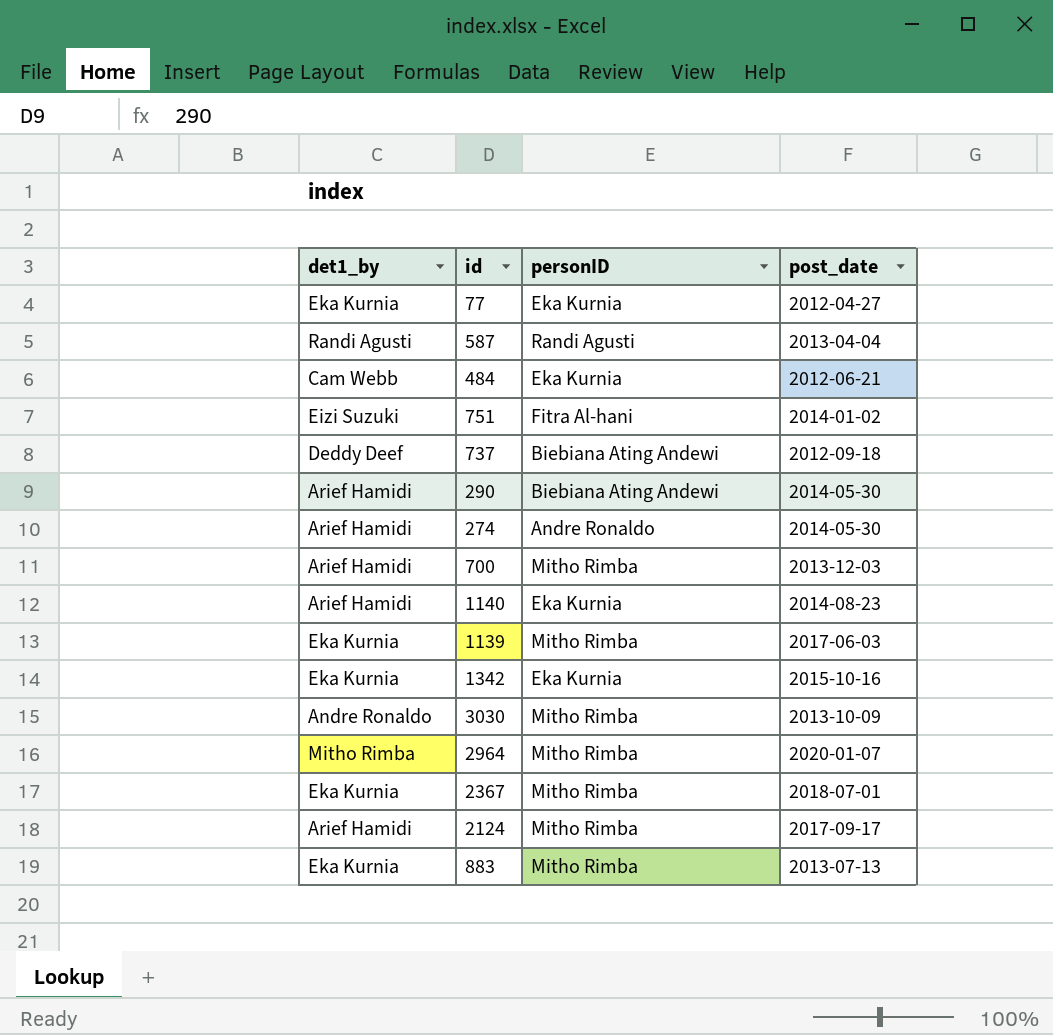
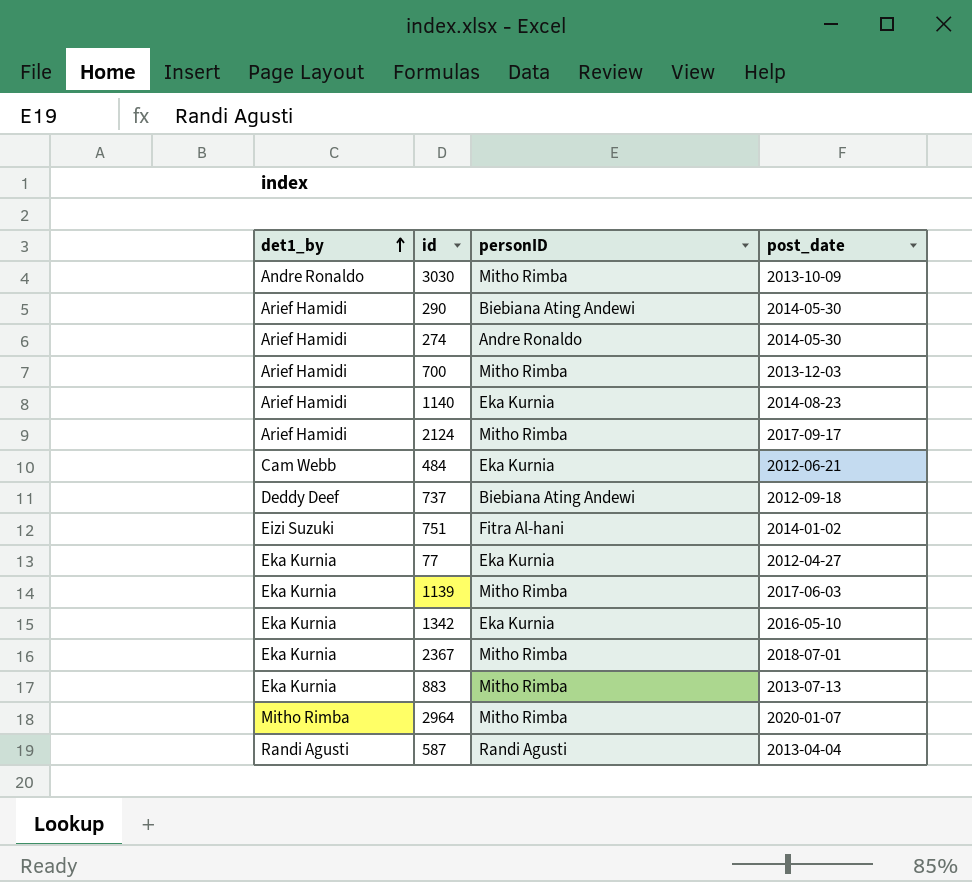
row order: none -> det1_by ascending
1342 | post_date: 2015-10-16 -> 2016-05-10

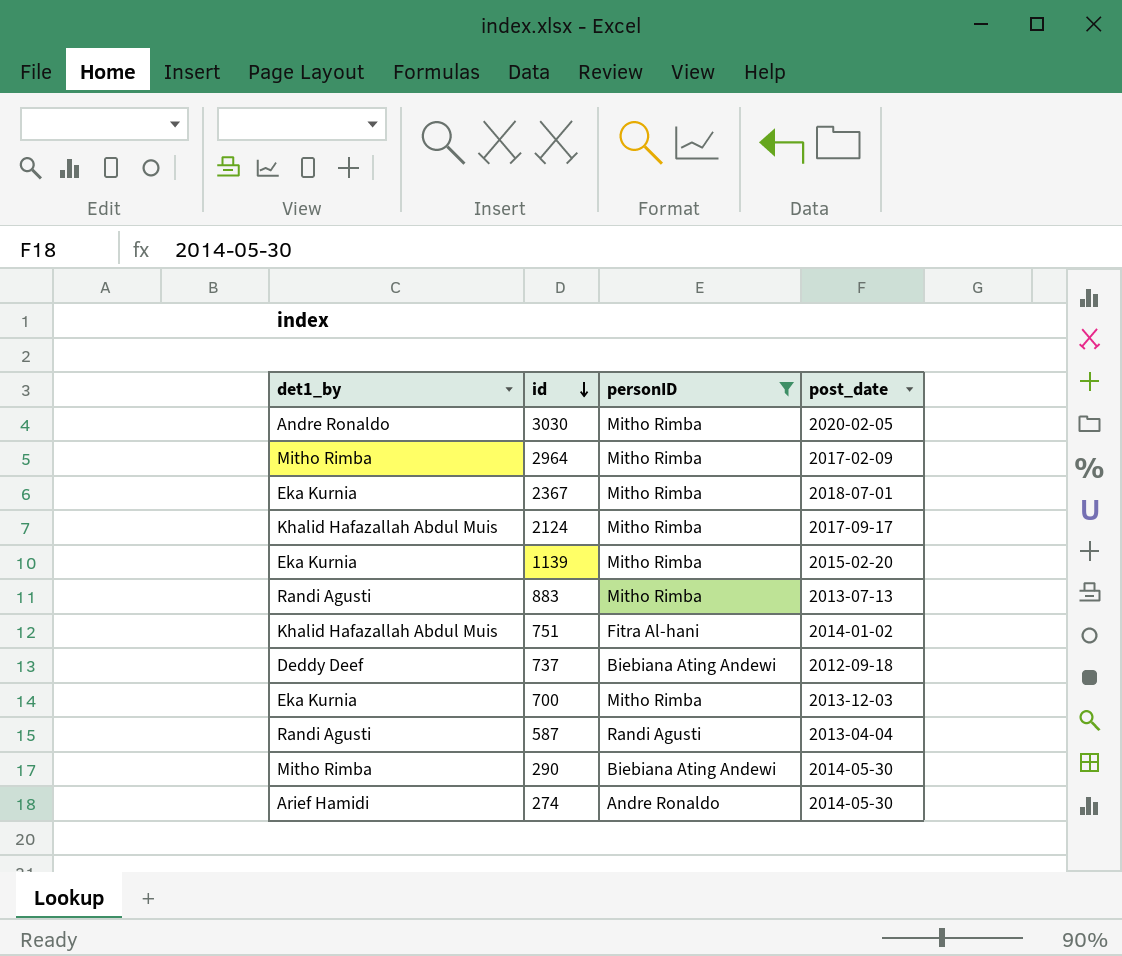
filter: none -> personID != Eka Kurnia
row order: det1_by ascending -> id descending
3030 | post_date: 2013-10-09 -> 2020-02-05
2964 | post_date: 2020-01-07 -> 2017-02-09
2124 | det1_by: Arief Hamidi -> Khalid Hafazallah Abdul Muis
1139 | post_date: 2017-06-03 -> 2015-02-20
883 | det1_by: Eka Kurnia -> Randi Agusti
751 | det1_by: Eizi Suzuki -> Khalid Hafazallah Abdul Muis
700 | det1_by: Arief Hamidi -> Eka Kurnia
290 | det1_by: Arief Hamidi -> Mitho Rimba

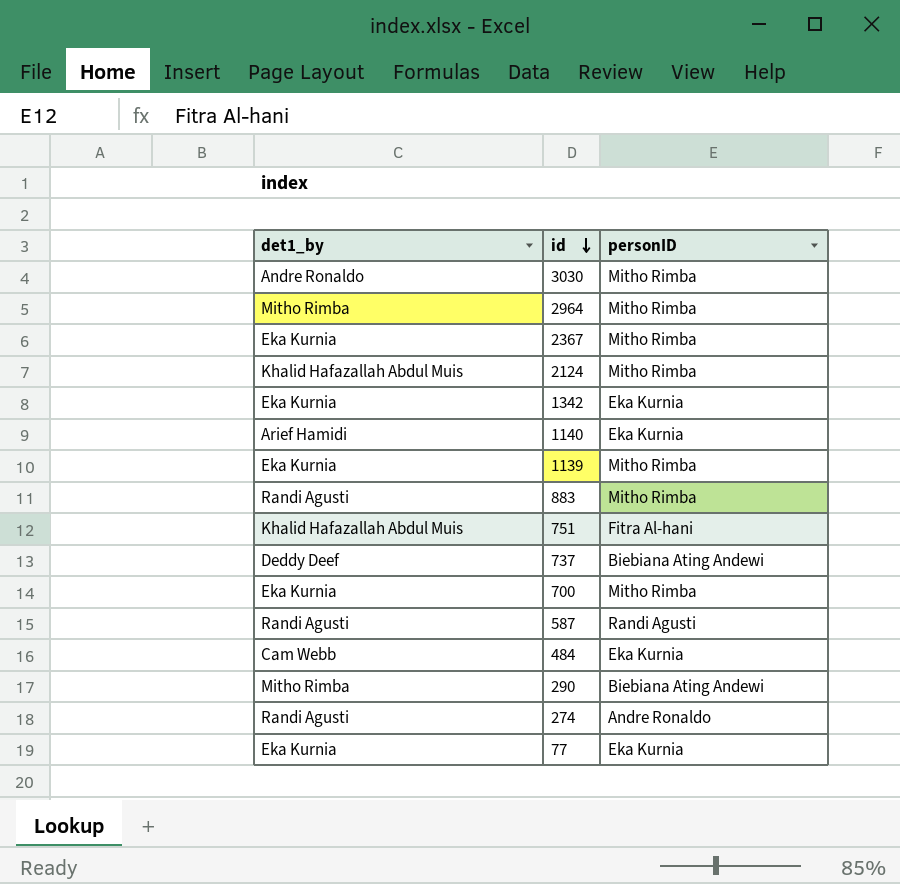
filter: personID != Eka Kurnia -> none
column post_date | position: 4 -> none
274 | det1_by: Arief Hamidi -> Randi Agusti

